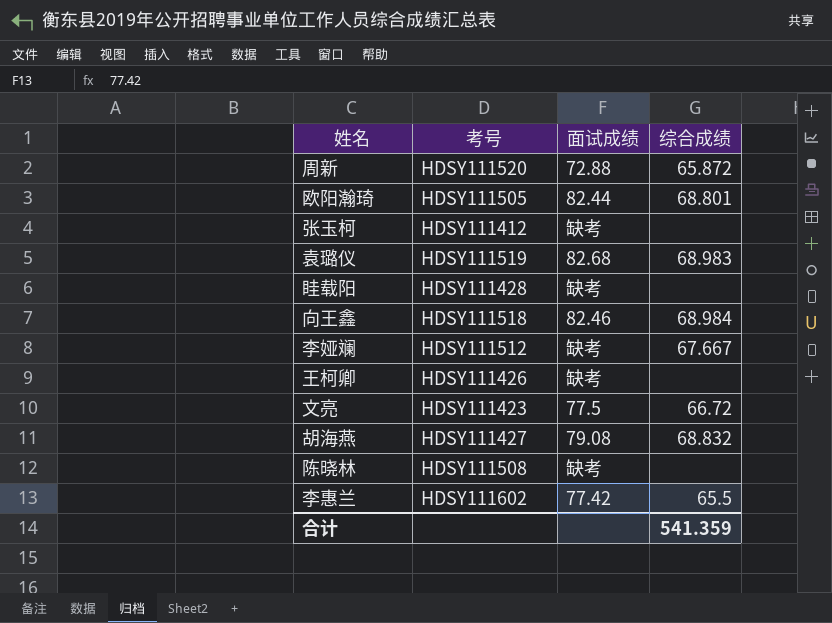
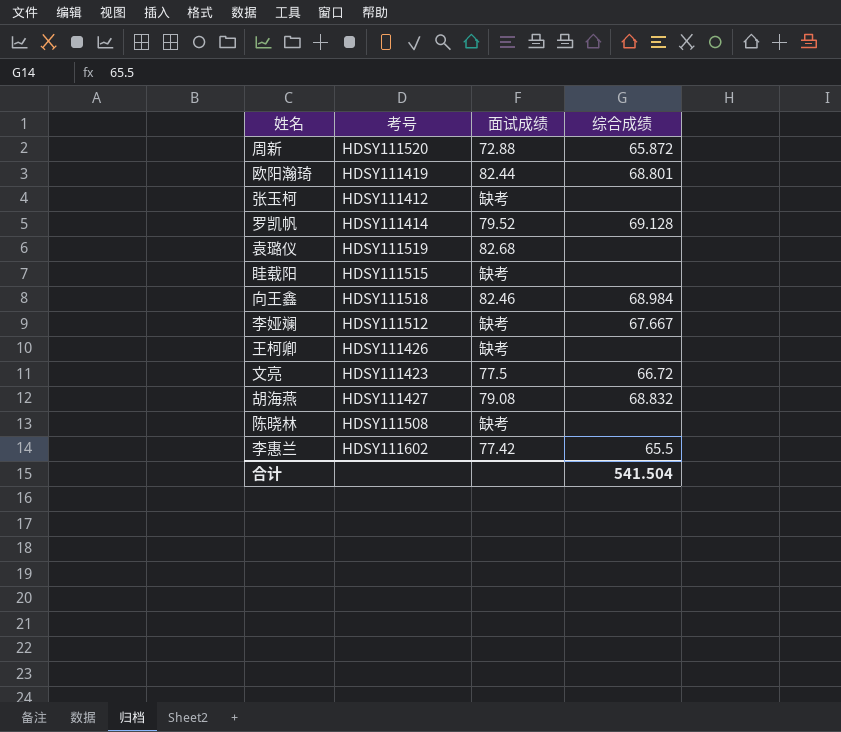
欧阳瀚琦 | 考号: HDSY111505 -> HDSY111419
row 罗凯帆: none -> HDSY111414 | 79.52 | 69.128
袁璐仪 | 综合成绩: 68.983 -> none
眭载阳 | 考号: HDSY111428 -> HDSY111515
合计 | 综合成绩: 541.359 -> 541.504

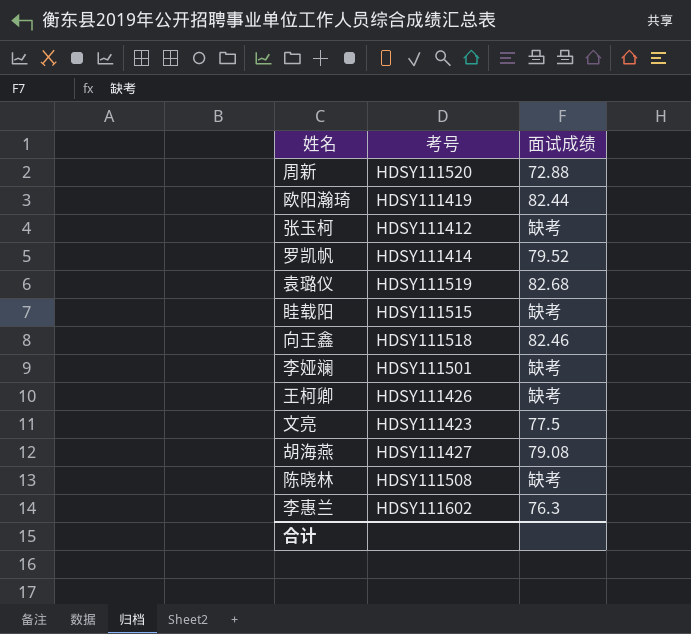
column 综合成绩 | position: 4 -> none
李娅斓 | 考号: HDSY111512 -> HDSY111501
李惠兰 | 面试成绩: 77.42 -> 76.3

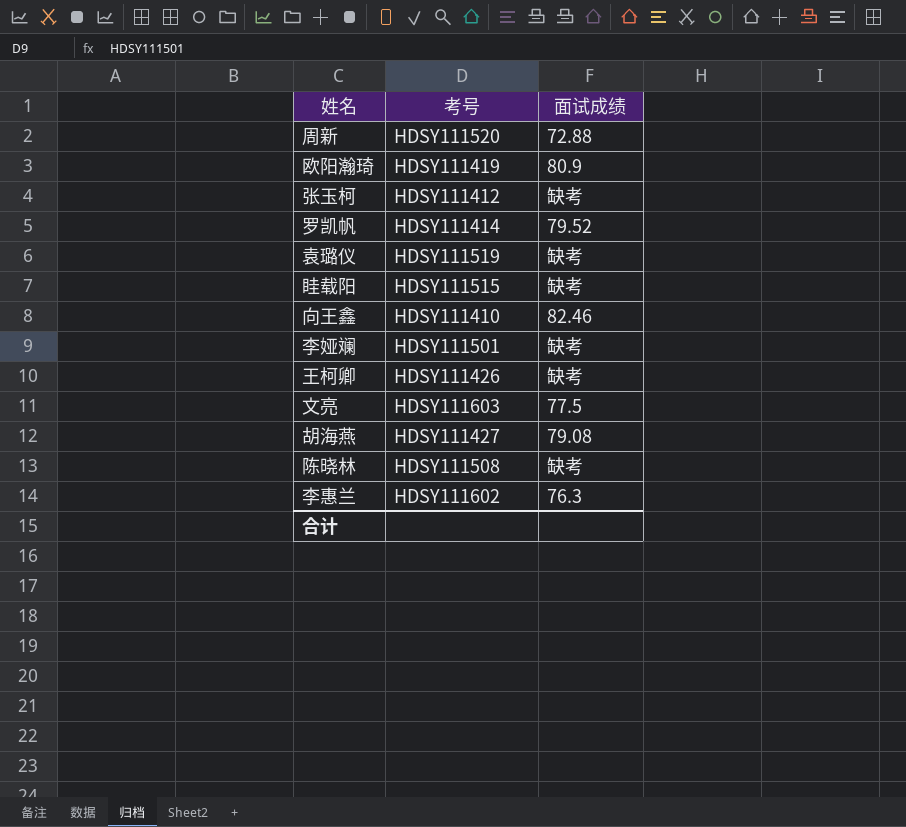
欧阳瀚琦 | 面试成绩: 82.44 -> 80.9
袁璐仪 | 面试成绩: 82.68 -> 缺考
向王鑫 | 考号: HDSY111518 -> HDSY111410
文亮 | 考号: HDSY111423 -> HDSY111603

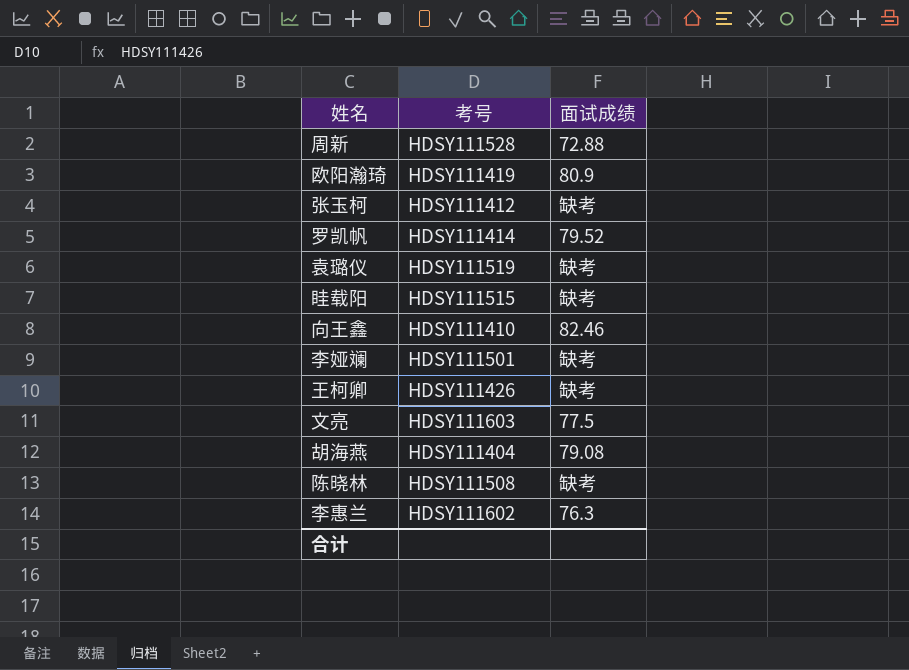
周新 | 考号: HDSY111520 -> HDSY111528
胡海燕 | 考号: HDSY111427 -> HDSY111404

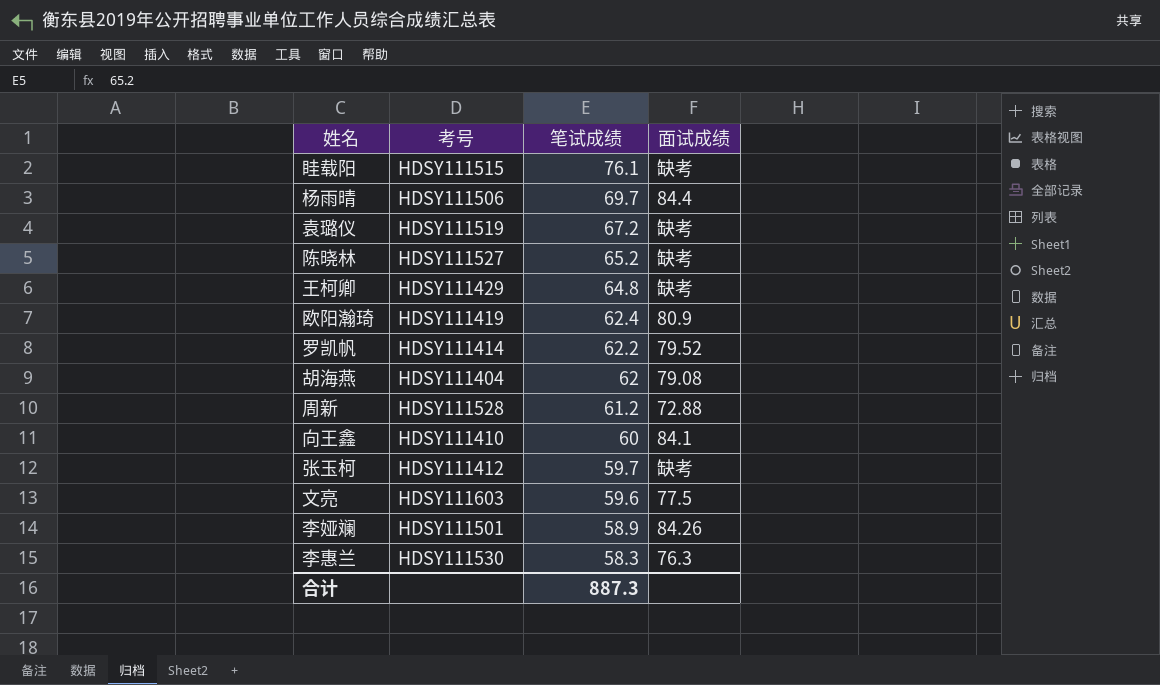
row order: none -> 笔试成绩 descending
column 笔试成绩 | position: none -> 3
row 杨雨晴: none -> HDSY111506 | 69.7 | 84.4
陈晓林 | 考号: HDSY111508 -> HDSY111527
王柯卿 | 考号: HDSY111426 -> HDSY111429
向王鑫 | 面试成绩: 82.46 -> 84.1
李娅斓 | 面试成绩: 缺考 -> 84.26
李惠兰 | 考号: HDSY111602 -> HDSY111530

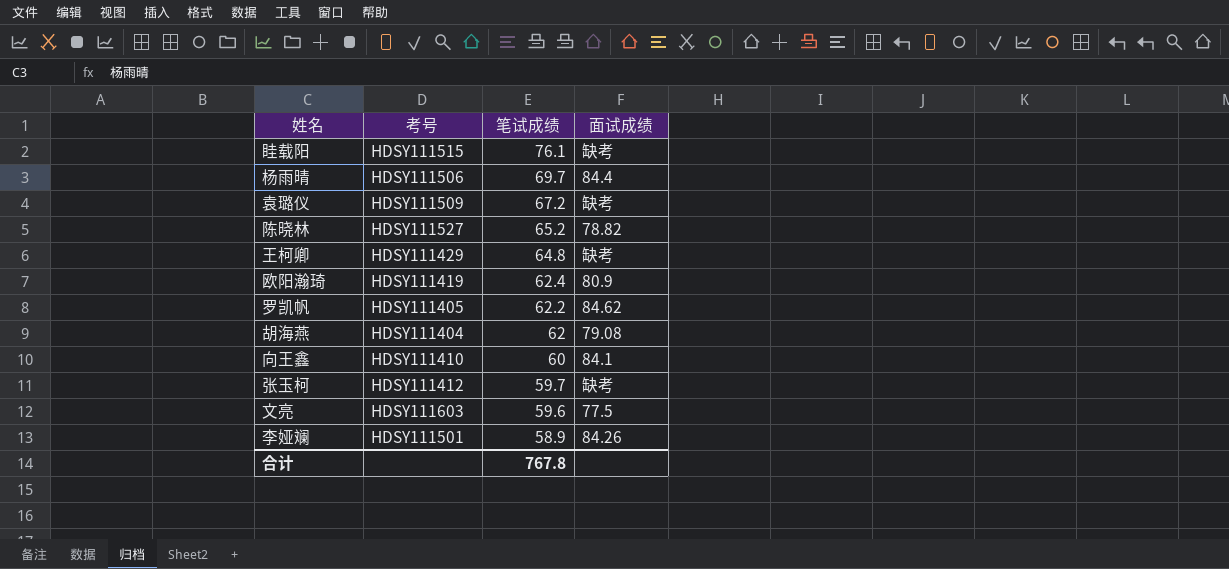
row 周新: HDSY111528 | 61.2 | 72.88 -> none
row 李惠兰: HDSY111530 | 58.3 | 76.3 -> none
袁璐仪 | 考号: HDSY111519 -> HDSY111509
陈晓林 | 面试成绩: 缺考 -> 78.82
罗凯帆 | 考号: HDSY111414 -> HDSY111405
罗凯帆 | 面试成绩: 79.52 -> 84.62
合计 | 笔试成绩: 887.3 -> 767.8

